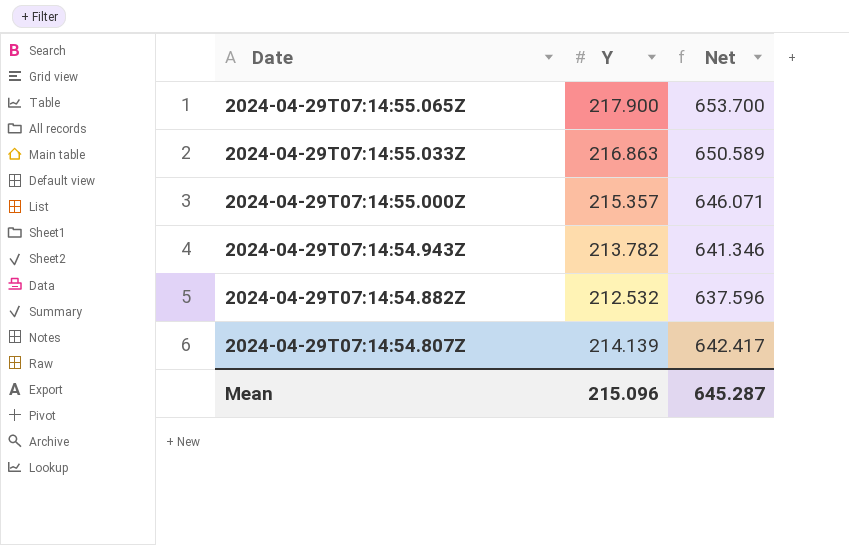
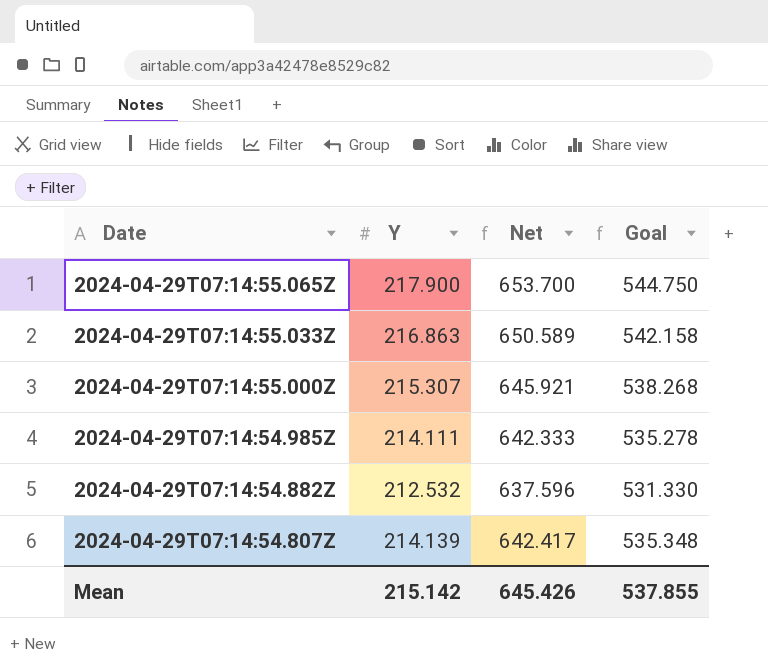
column Goal | formula: none -> [Y] * 2.5
row 2024-04-29T07:14:54.943Z: 213.782 | 641.346 -> none
2024-04-29T07:14:55.000Z | Y: 215.357 -> 215.307
2024-04-29T07:14:55.000Z | Net: 646.071 -> 645.921
row 2024-04-29T07:14:54.985Z: none -> 214.111 | 642.333 | 535.278
Mean | Y: 215.096 -> 215.142
Mean | Net: 645.287 -> 645.426

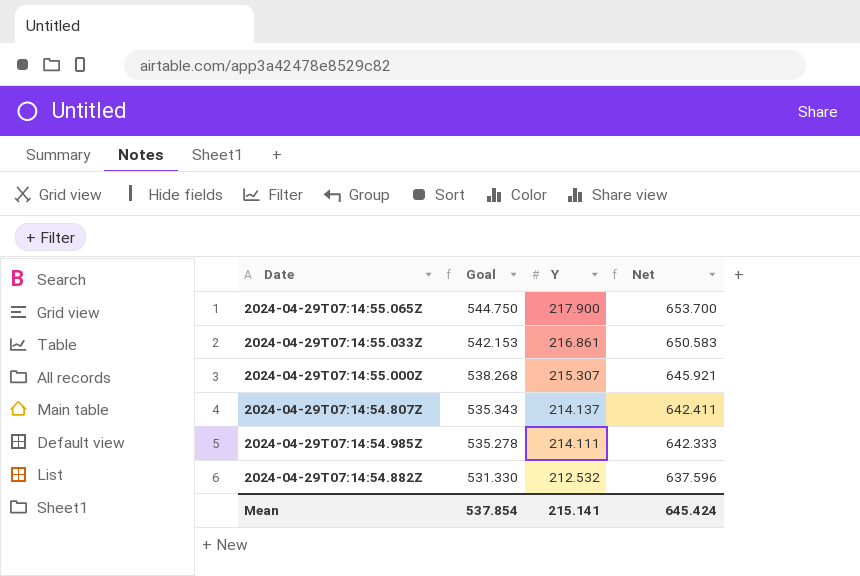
row order: Date descending -> Goal descending
column Goal | position: 4 -> 2
2024-04-29T07:14:55.033Z | Goal: 542.158 -> 542.153
2024-04-29T07:14:55.033Z | Y: 216.863 -> 216.861
2024-04-29T07:14:55.033Z | Net: 650.589 -> 650.583
2024-04-29T07:14:54.807Z | Goal: 535.348 -> 535.343
2024-04-29T07:14:54.807Z | Y: 214.139 -> 214.137
2024-04-29T07:14:54.807Z | Net: 642.417 -> 642.411
Mean | Goal: 537.855 -> 537.854
Mean | Y: 215.142 -> 215.141
Mean | Net: 645.426 -> 645.424

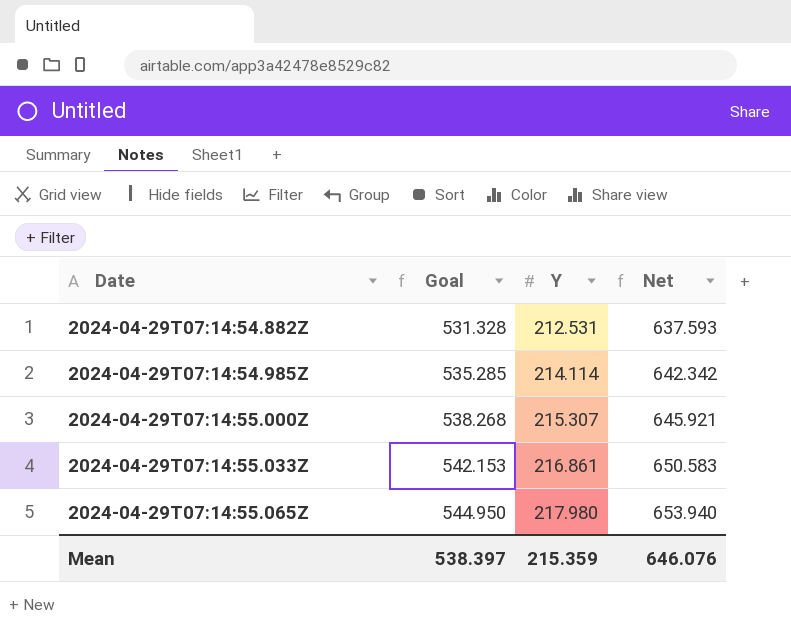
row order: Goal descending -> Date ascending
row 2024-04-29T07:14:54.807Z: 535.343 | 214.137 | 642.411 -> none
2024-04-29T07:14:54.882Z | Goal: 531.330 -> 531.328
2024-04-29T07:14:54.882Z | Y: 212.532 -> 212.531
2024-04-29T07:14:54.882Z | Net: 637.596 -> 637.593
2024-04-29T07:14:54.985Z | Goal: 535.278 -> 535.285
2024-04-29T07:14:54.985Z | Y: 214.111 -> 214.114
2024-04-29T07:14:54.985Z | Net: 642.333 -> 642.342
2024-04-29T07:14:55.065Z | Goal: 544.750 -> 544.950
2024-04-29T07:14:55.065Z | Y: 217.900 -> 217.980
2024-04-29T07:14:55.065Z | Net: 653.700 -> 653.940
Mean | Goal: 537.854 -> 538.397
Mean | Y: 215.141 -> 215.359
Mean | Net: 645.424 -> 646.076

